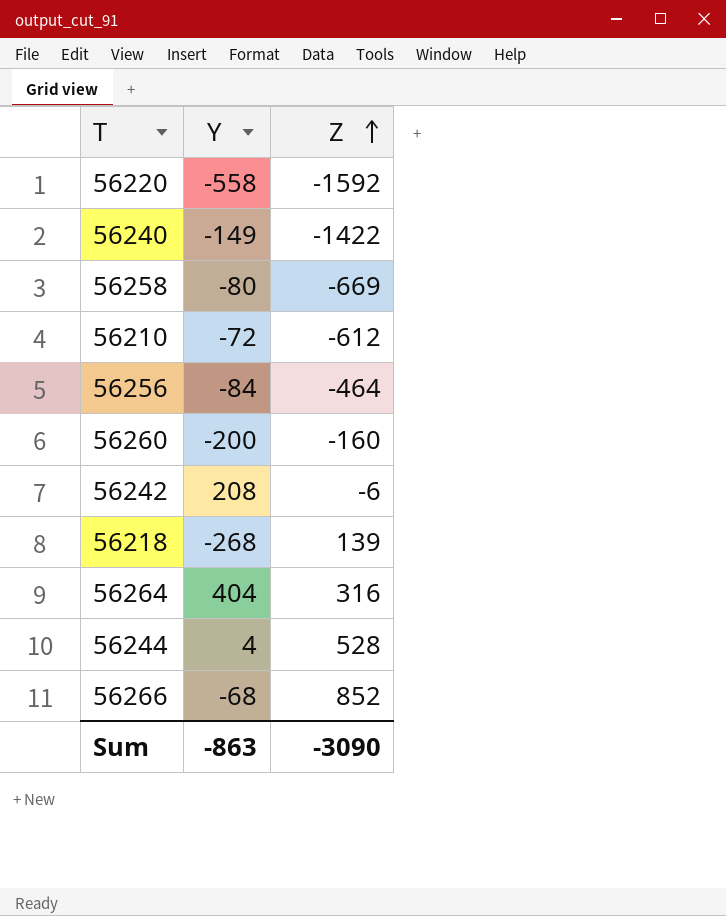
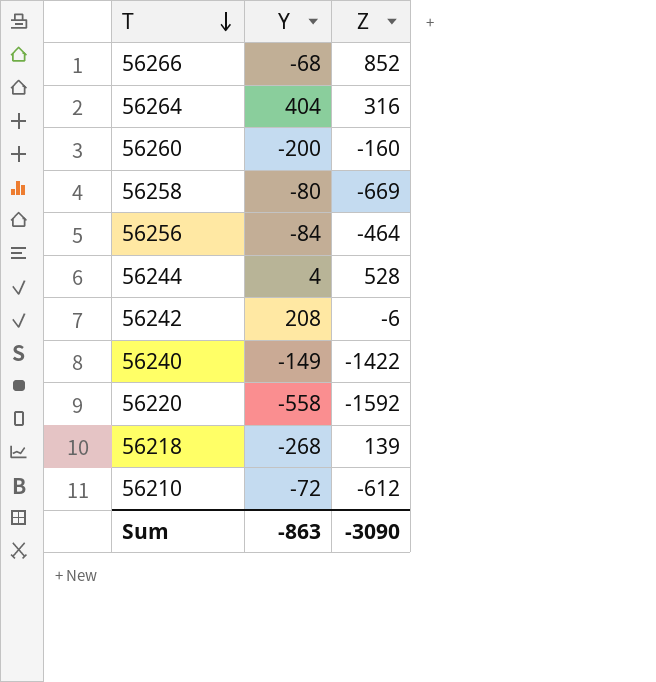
row order: Z ascending -> T descending

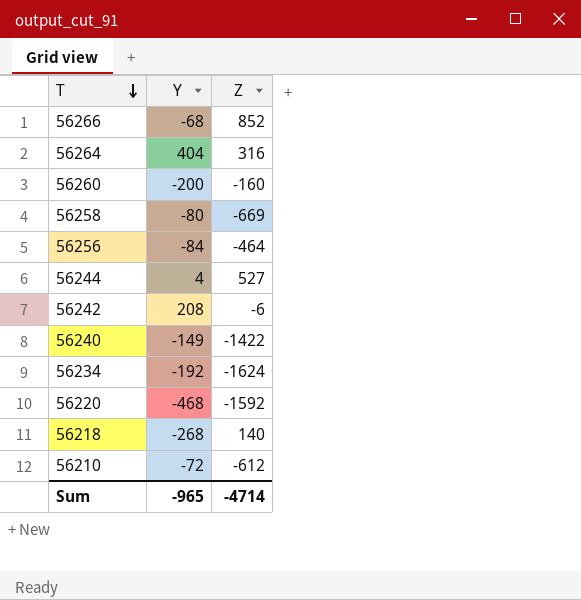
56244 | Z: 528 -> 527
row 56234: none -> -192 | -1624
56220 | Y: -558 -> -468
56218 | Z: 139 -> 140
Sum | Y: -863 -> -965
Sum | Z: -3090 -> -4714

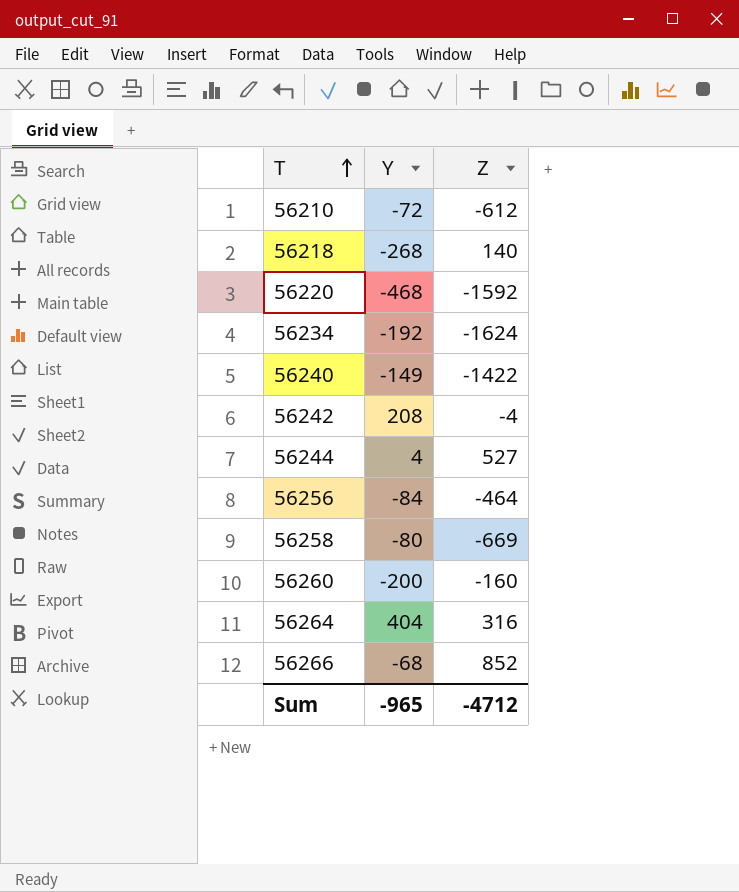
row order: T descending -> T ascending
56242 | Z: -6 -> -4
Sum | Z: -4714 -> -4712

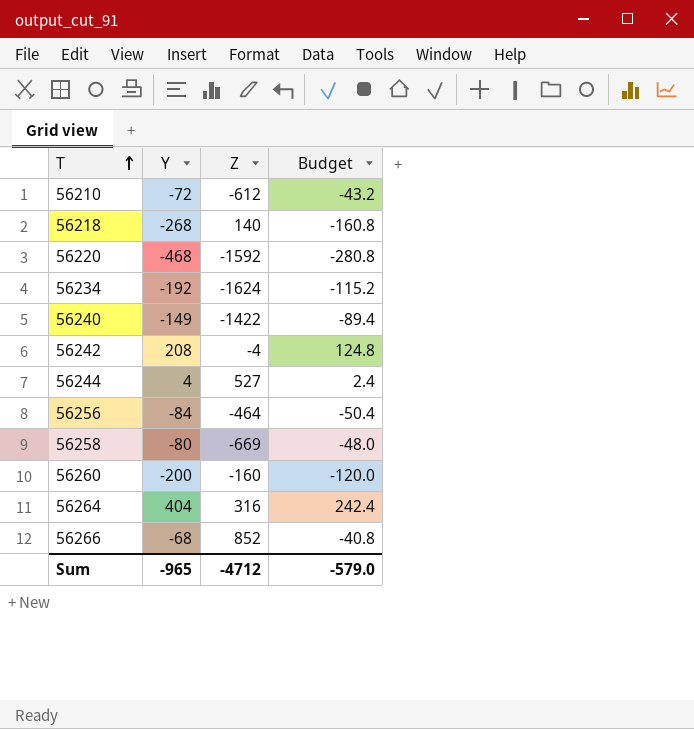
column Budget | formula: none -> [Y] * 0.6

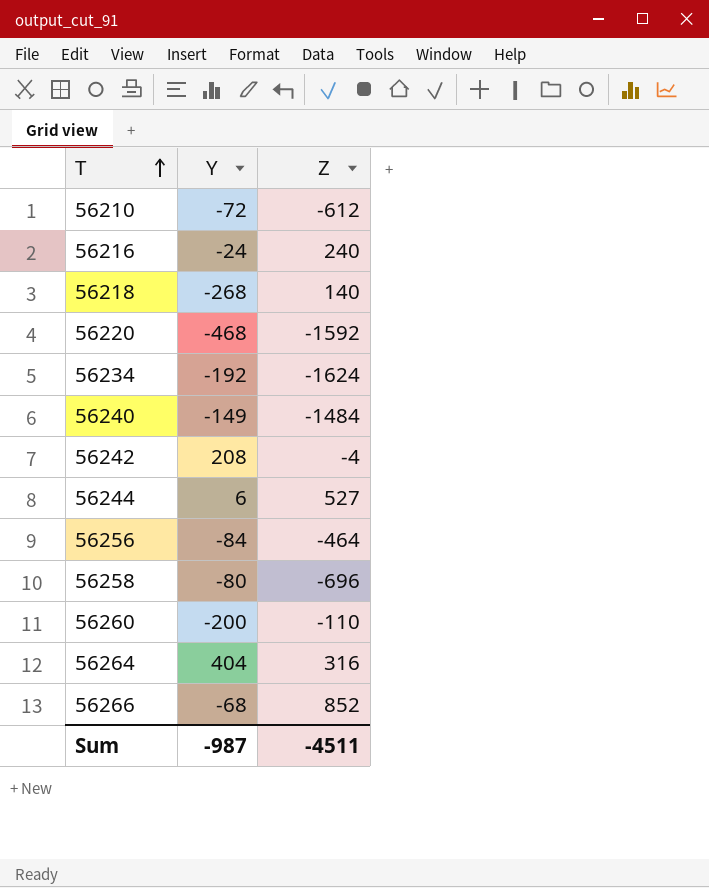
column Budget | formula: [Y] * 0.6 -> none
row 56216: none -> -24 | 240
56240 | Z: -1422 -> -1484
56244 | Y: 4 -> 6
56258 | Z: -669 -> -696
56260 | Z: -160 -> -110
Sum | Y: -965 -> -987
Sum | Z: -4712 -> -4511

